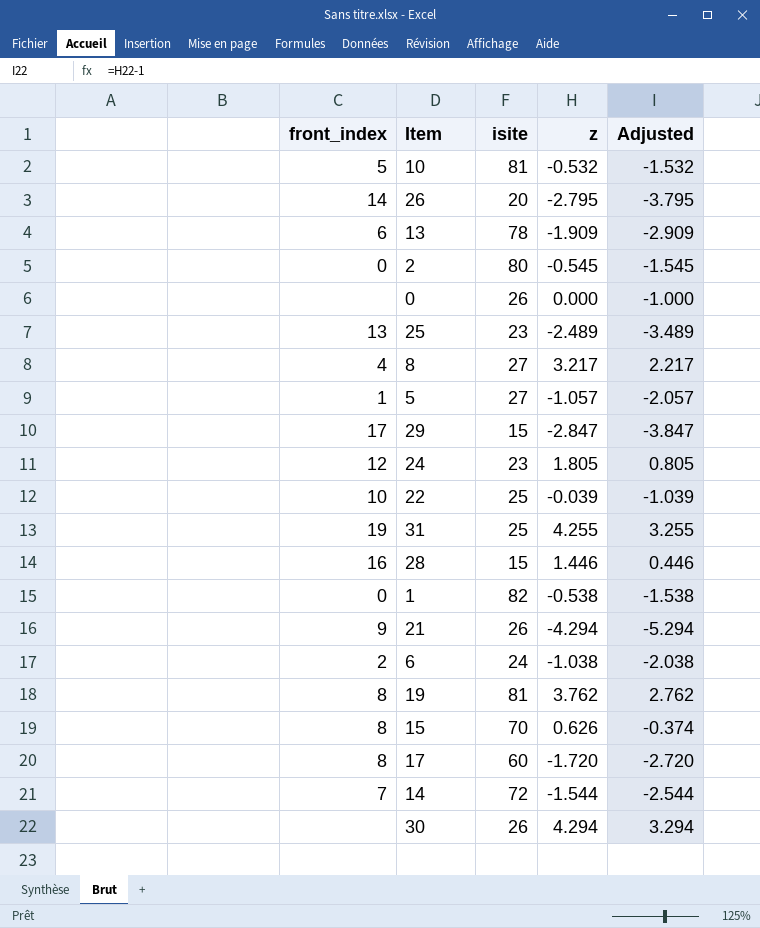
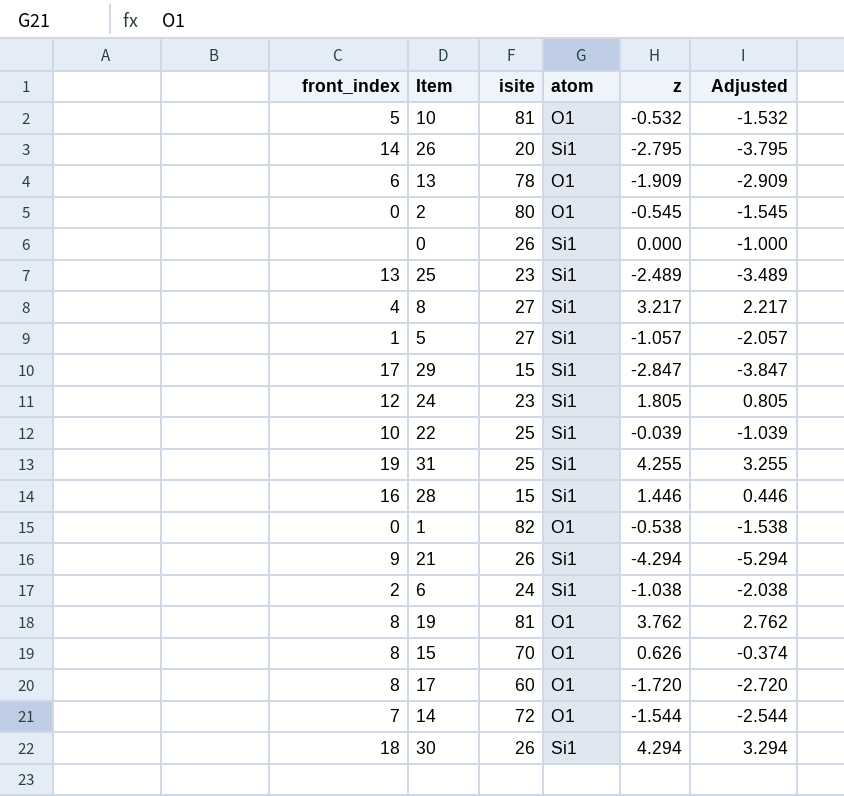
column atom | position: none -> 4
30 | front_index: none -> 18

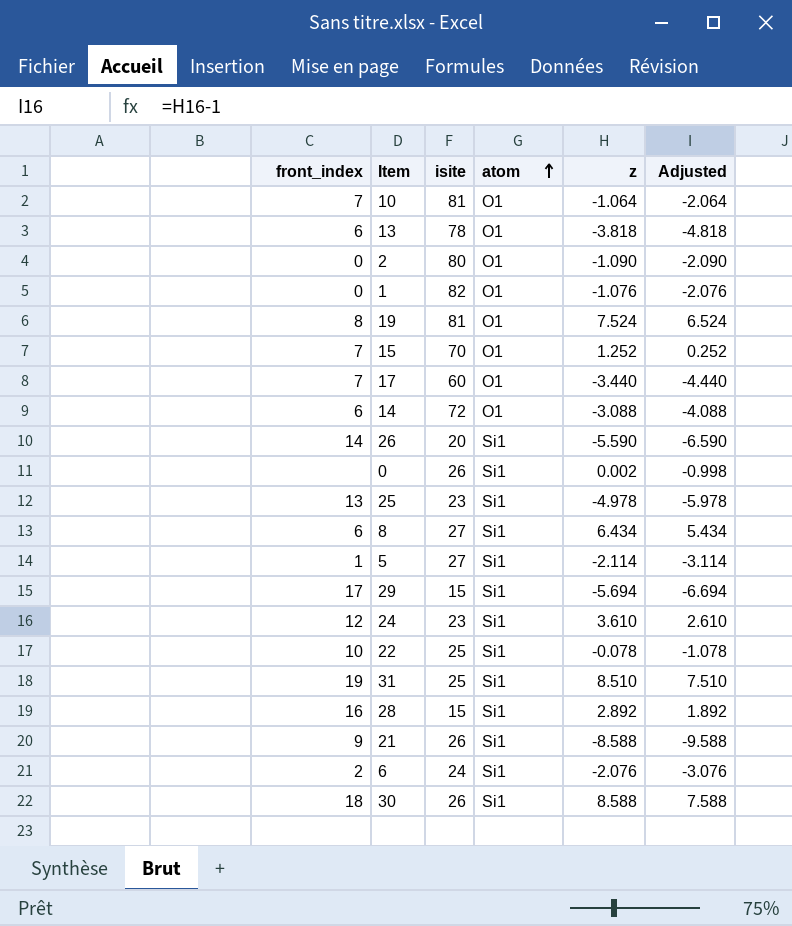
row order: none -> atom ascending
10 | front_index: 5 -> 7
10 | z: -0.532 -> -1.064
10 | Adjusted: -1.532 -> -2.064
13 | z: -1.909 -> -3.818
13 | Adjusted: -2.909 -> -4.818
2 | z: -0.545 -> -1.090
2 | Adjusted: -1.545 -> -2.090
1 | z: -0.538 -> -1.076
1 | Adjusted: -1.538 -> -2.076
19 | z: 3.762 -> 7.524
19 | Adjusted: 2.762 -> 6.524
15 | front_index: 8 -> 7
15 | z: 0.626 -> 1.252
15 | Adjusted: -0.374 -> 0.252
17 | front_index: 8 -> 7
17 | z: -1.720 -> -3.440
17 | Adjusted: -2.720 -> -4.440
14 | front_index: 7 -> 6
14 | z: -1.544 -> -3.088
14 | Adjusted: -2.544 -> -4.088
26 | z: -2.795 -> -5.590
26 | Adjusted: -3.795 -> -6.590
0 | z: 0.000 -> 0.002
0 | Adjusted: -1.000 -> -0.998
25 | z: -2.489 -> -4.978
25 | Adjusted: -3.489 -> -5.978
8 | front_index: 4 -> 6
8 | z: 3.217 -> 6.434
8 | Adjusted: 2.217 -> 5.434
5 | z: -1.057 -> -2.114
5 | Adjusted: -2.057 -> -3.114
29 | z: -2.847 -> -5.694
29 | Adjusted: -3.847 -> -6.694
24 | z: 1.805 -> 3.610
24 | Adjusted: 0.805 -> 2.610
22 | z: -0.039 -> -0.078
22 | Adjusted: -1.039 -> -1.078
31 | z: 4.255 -> 8.510
31 | Adjusted: 3.255 -> 7.510
28 | z: 1.446 -> 2.892
28 | Adjusted: 0.446 -> 1.892
21 | z: -4.294 -> -8.588
21 | Adjusted: -5.294 -> -9.588
6 | z: -1.038 -> -2.076
6 | Adjusted: -2.038 -> -3.076
30 | z: 4.294 -> 8.588
30 | Adjusted: 3.294 -> 7.588

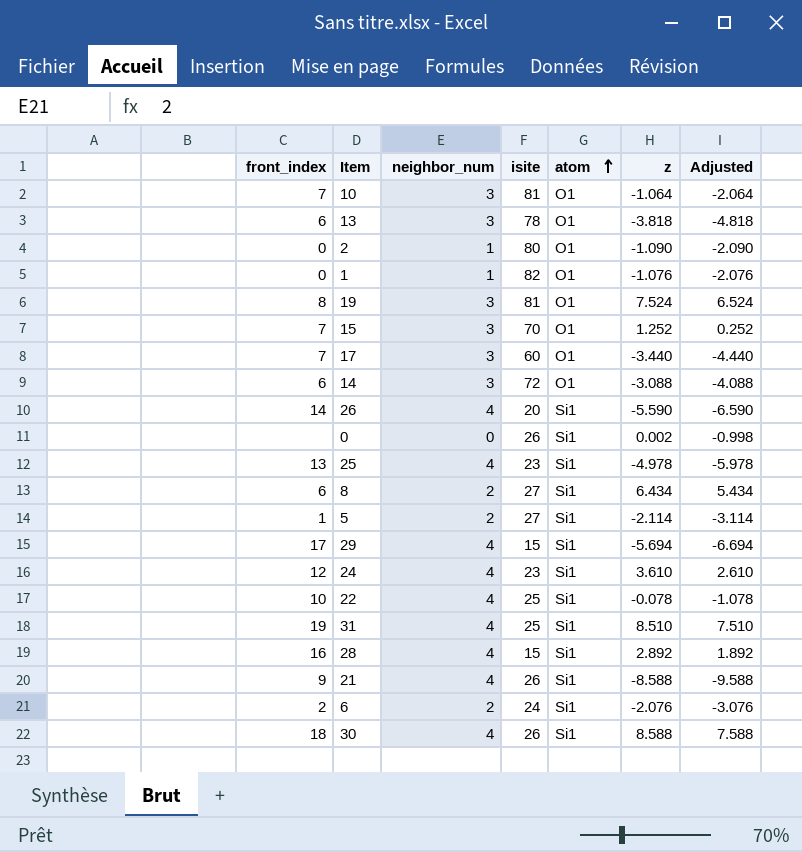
column neighbor_num | position: none -> 3

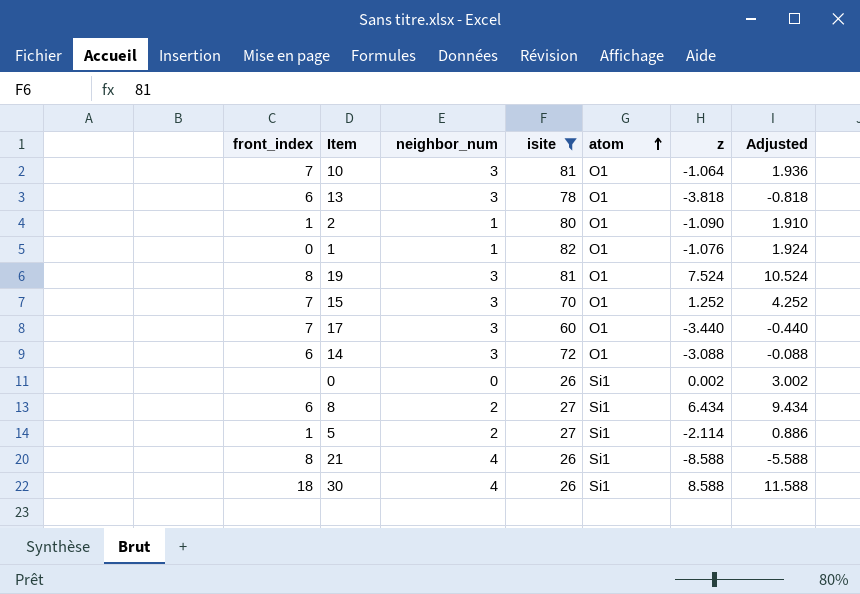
filter: none -> isite >= 26
column Adjusted | formula: [z] - 1 -> [z] + 3
2 | front_index: 0 -> 1
21 | front_index: 9 -> 8

